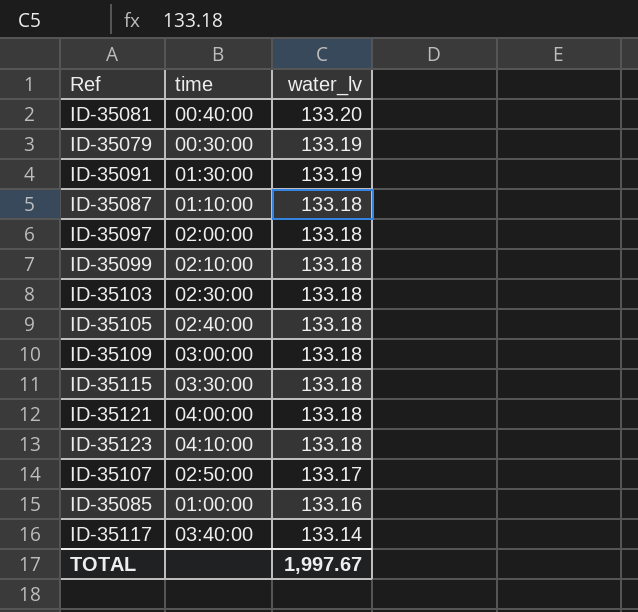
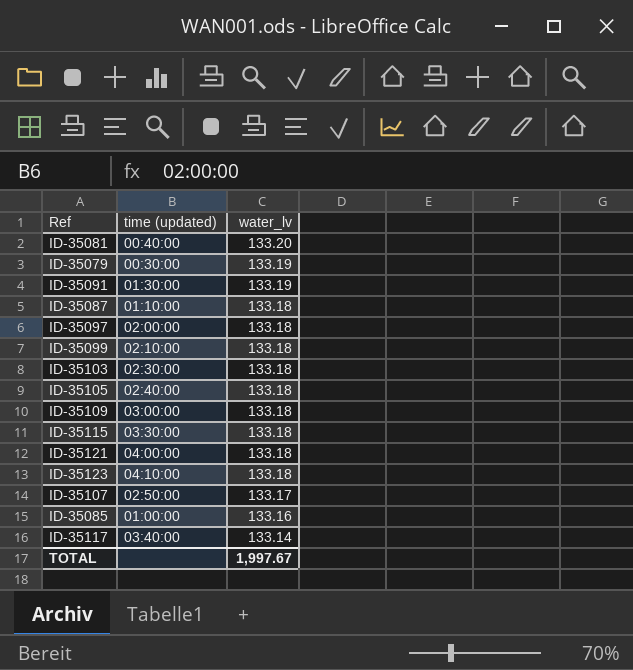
column name: time -> time (updated)

